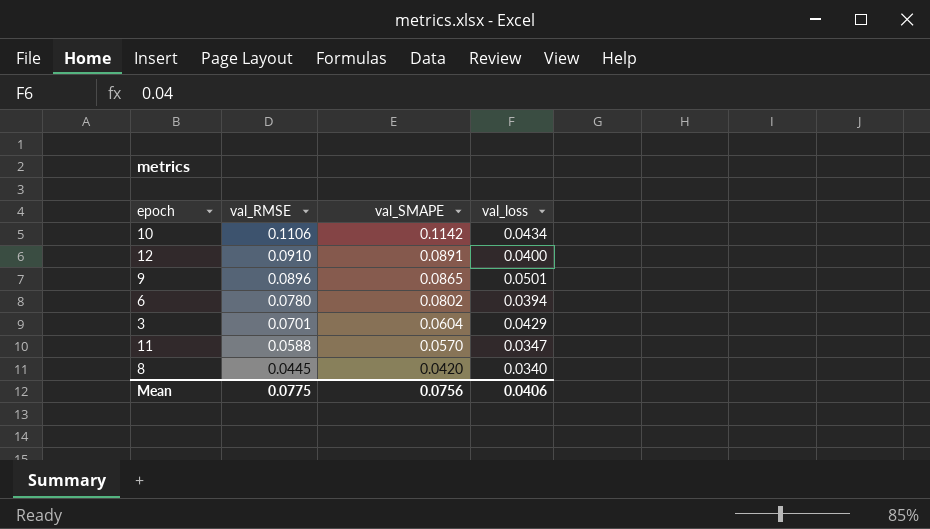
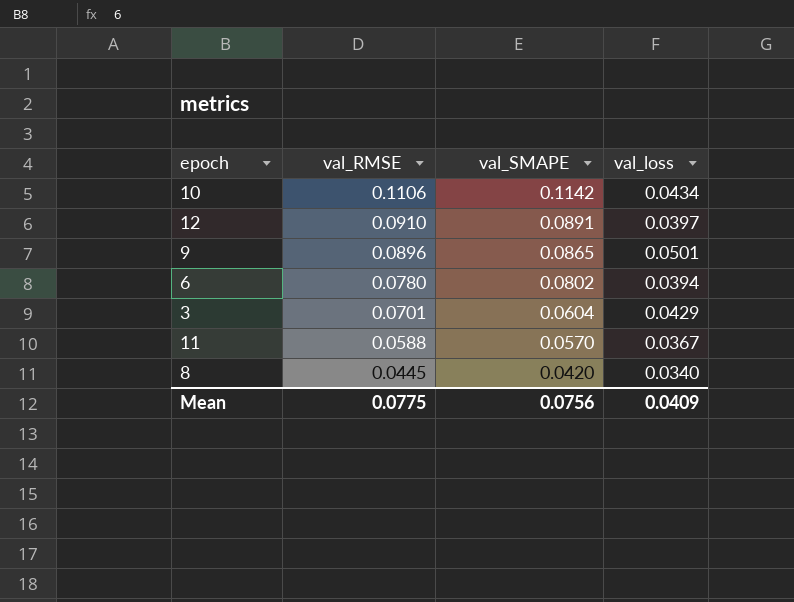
12 | val_loss: 0.0400 -> 0.0397
11 | val_loss: 0.0347 -> 0.0367
Mean | val_loss: 0.0406 -> 0.0409

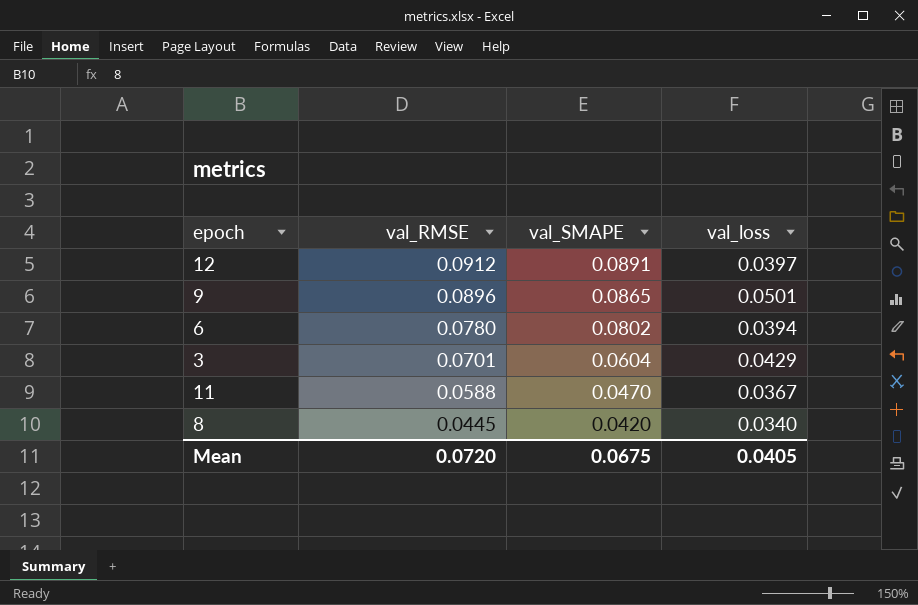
row 10: 0.1106 | 0.1142 | 0.0434 -> none
12 | val_RMSE: 0.0910 -> 0.0912
11 | val_SMAPE: 0.0570 -> 0.0470
Mean | val_RMSE: 0.0775 -> 0.0720
Mean | val_SMAPE: 0.0756 -> 0.0675
Mean | val_loss: 0.0409 -> 0.0405

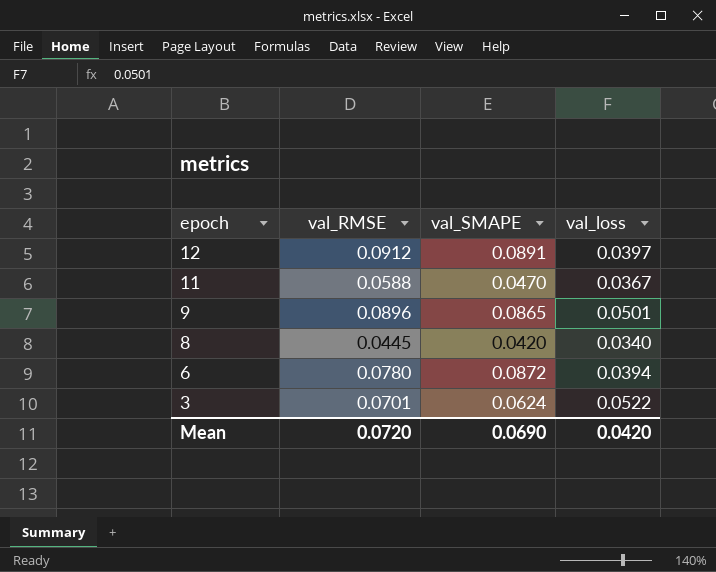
row order: val_RMSE descending -> epoch descending
6 | val_SMAPE: 0.0802 -> 0.0872
3 | val_SMAPE: 0.0604 -> 0.0624
3 | val_loss: 0.0429 -> 0.0522
Mean | val_SMAPE: 0.0675 -> 0.0690
Mean | val_loss: 0.0405 -> 0.0420

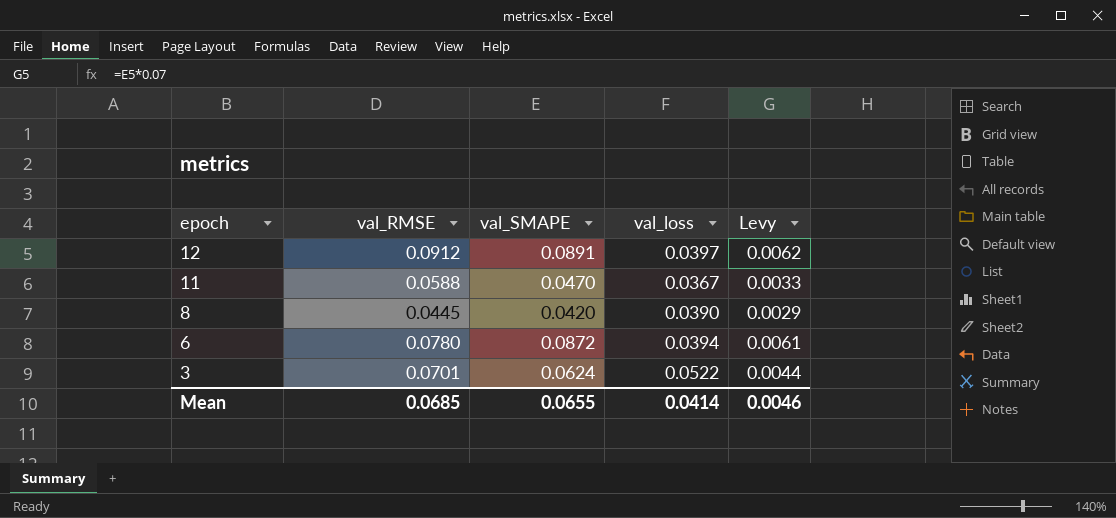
column Levy | formula: none -> [val_SMAPE] * 0.07
row 9: 0.0896 | 0.0865 | 0.0501 -> none
8 | val_loss: 0.0340 -> 0.0390
Mean | val_RMSE: 0.0720 -> 0.0685
Mean | val_SMAPE: 0.0690 -> 0.0655
Mean | val_loss: 0.0420 -> 0.0414

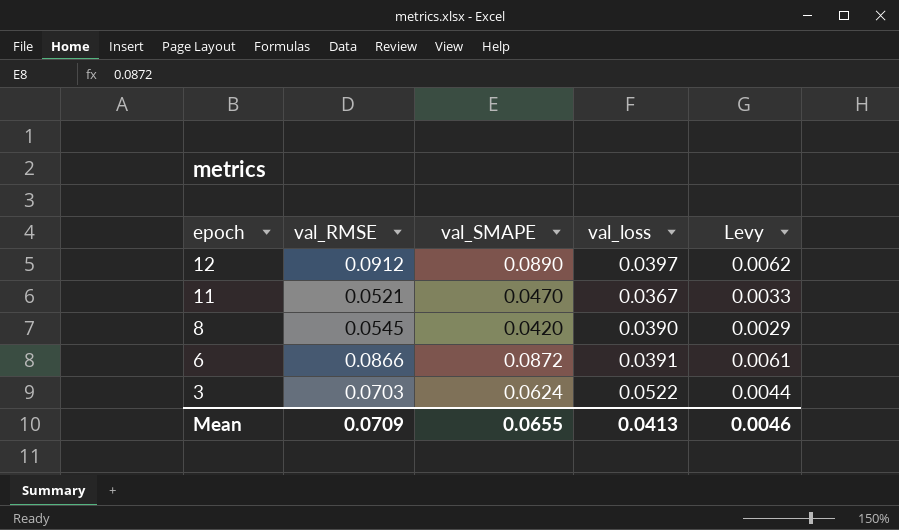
12 | val_SMAPE: 0.0891 -> 0.0890
11 | val_RMSE: 0.0588 -> 0.0521
8 | val_RMSE: 0.0445 -> 0.0545
6 | val_RMSE: 0.0780 -> 0.0866
6 | val_loss: 0.0394 -> 0.0391
3 | val_RMSE: 0.0701 -> 0.0703
Mean | val_RMSE: 0.0685 -> 0.0709
Mean | val_loss: 0.0414 -> 0.0413

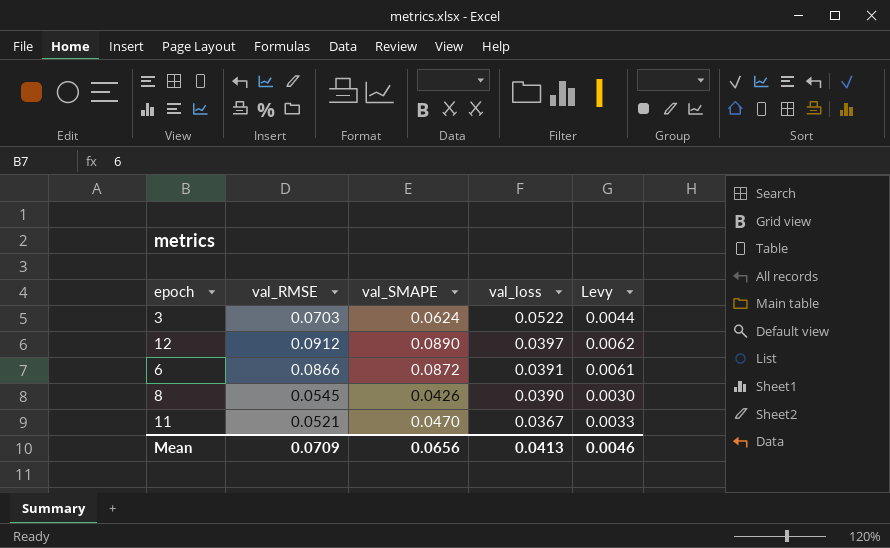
row order: epoch descending -> val_loss descending
8 | val_SMAPE: 0.0420 -> 0.0426
8 | Levy: 0.0029 -> 0.0030
Mean | val_SMAPE: 0.0655 -> 0.0656

